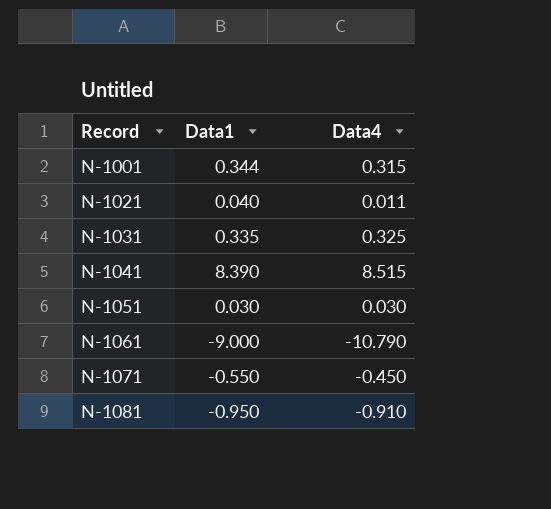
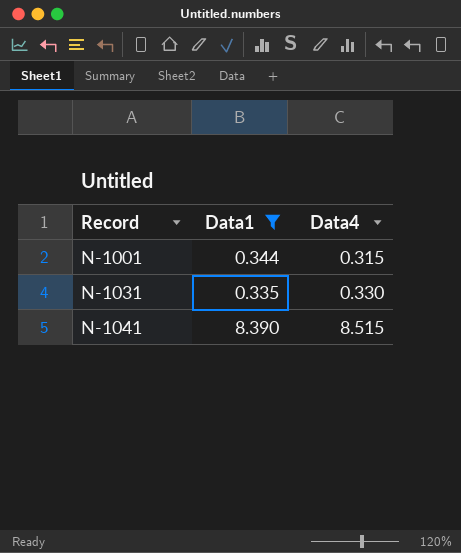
filter: none -> Data1 >= 0.335
N-1031 | Data4: 0.325 -> 0.330

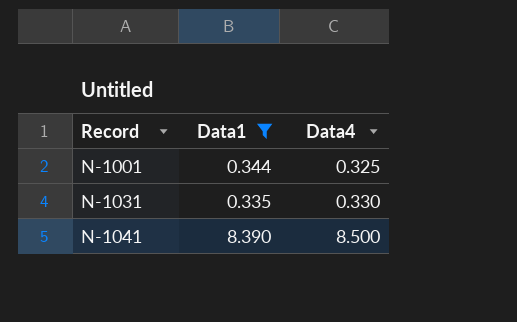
N-1001 | Data4: 0.315 -> 0.325
N-1041 | Data4: 8.515 -> 8.500

